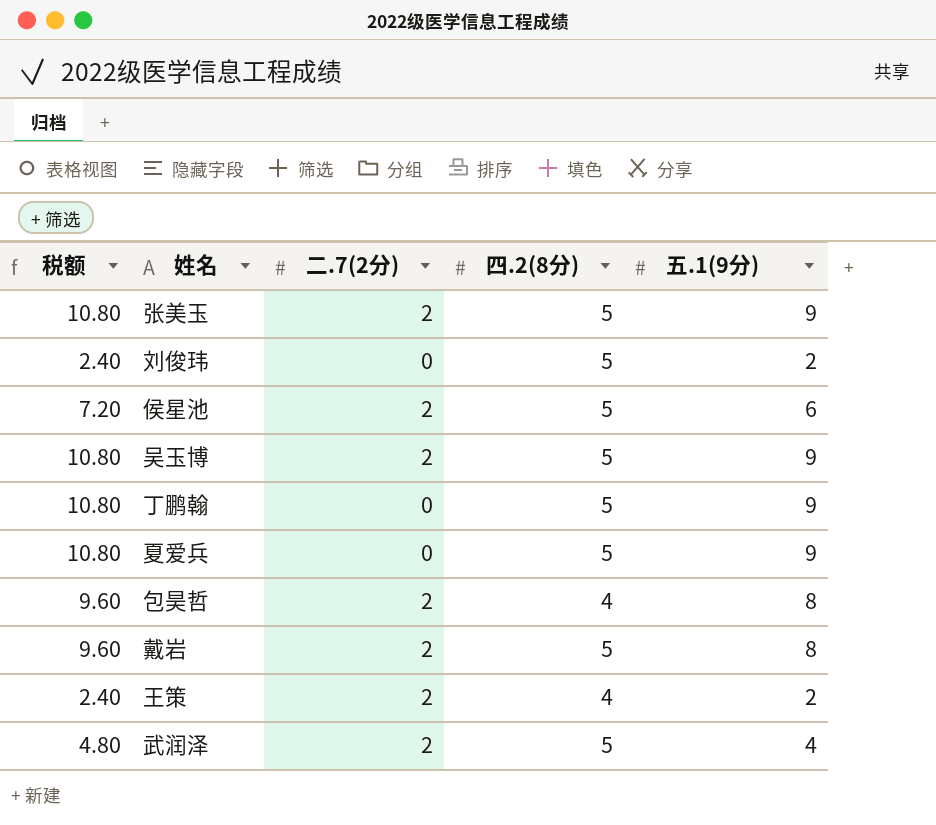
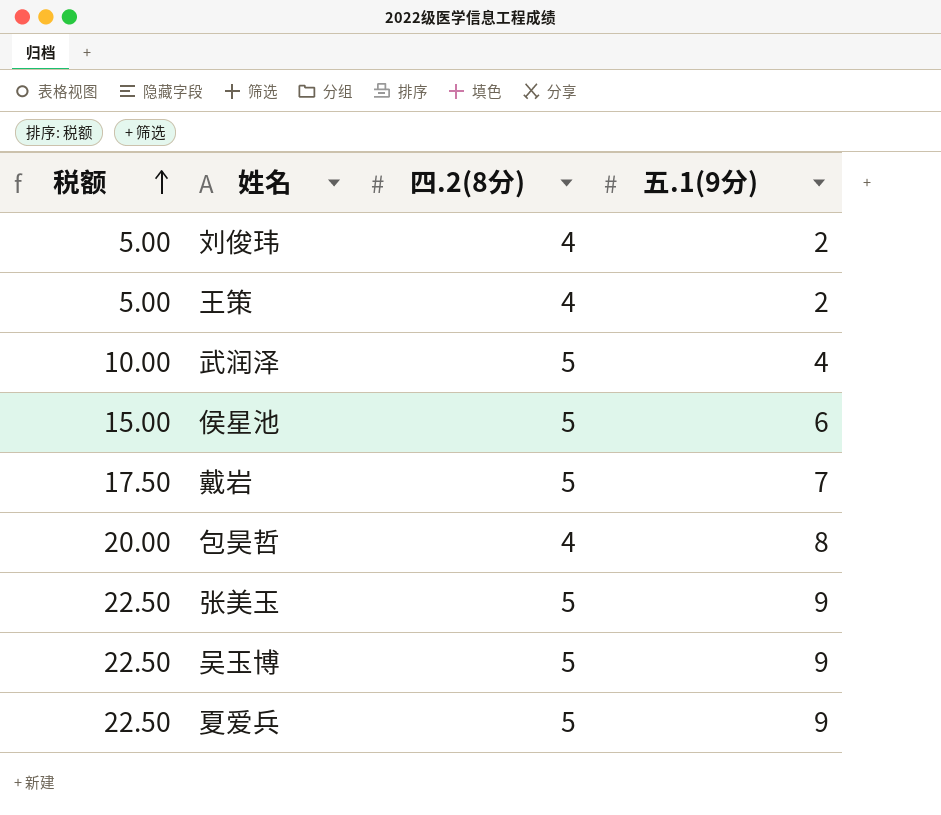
row order: none -> 税额 ascending
column 二.7(2分) | position: 3 -> none
column 税额 | formula: [五.1(9分)] * 1.2 -> [五.1(9分)] * 2.5
row 丁鹏翰: 10.80 | 0 | 5 | 9 -> none
刘俊玮 | 四.2(8分): 5 -> 4
戴岩 | 五.1(9分): 8 -> 7

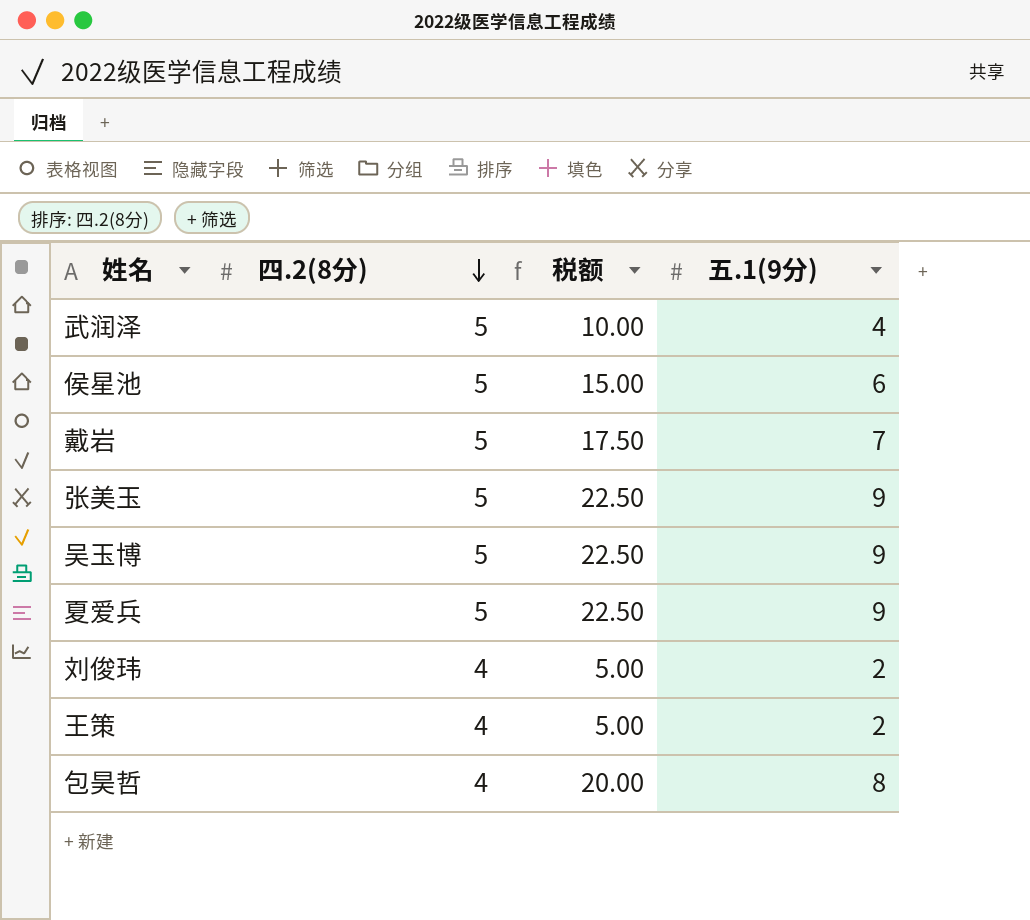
row order: 税额 ascending -> 四.2(8分) descending
column 税额 | position: 1 -> 3

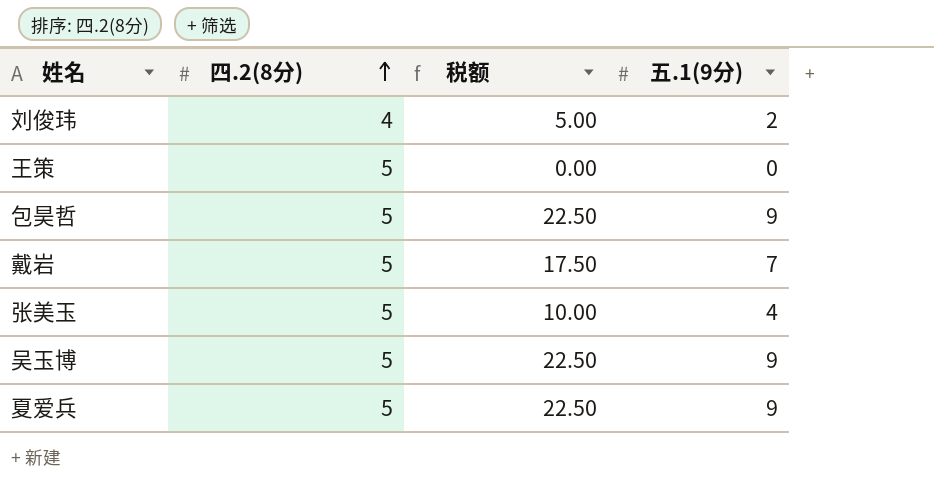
row order: 四.2(8分) descending -> 四.2(8分) ascending
row 武润泽: 5 | 10.00 | 4 -> none
row 侯星池: 5 | 15.00 | 6 -> none
王策 | 四.2(8分): 4 -> 5
王策 | 税额: 5.00 -> 0.00
王策 | 五.1(9分): 2 -> 0
包昊哲 | 四.2(8分): 4 -> 5
包昊哲 | 税额: 20.00 -> 22.50
包昊哲 | 五.1(9分): 8 -> 9
张美玉 | 税额: 22.50 -> 10.00
张美玉 | 五.1(9分): 9 -> 4

